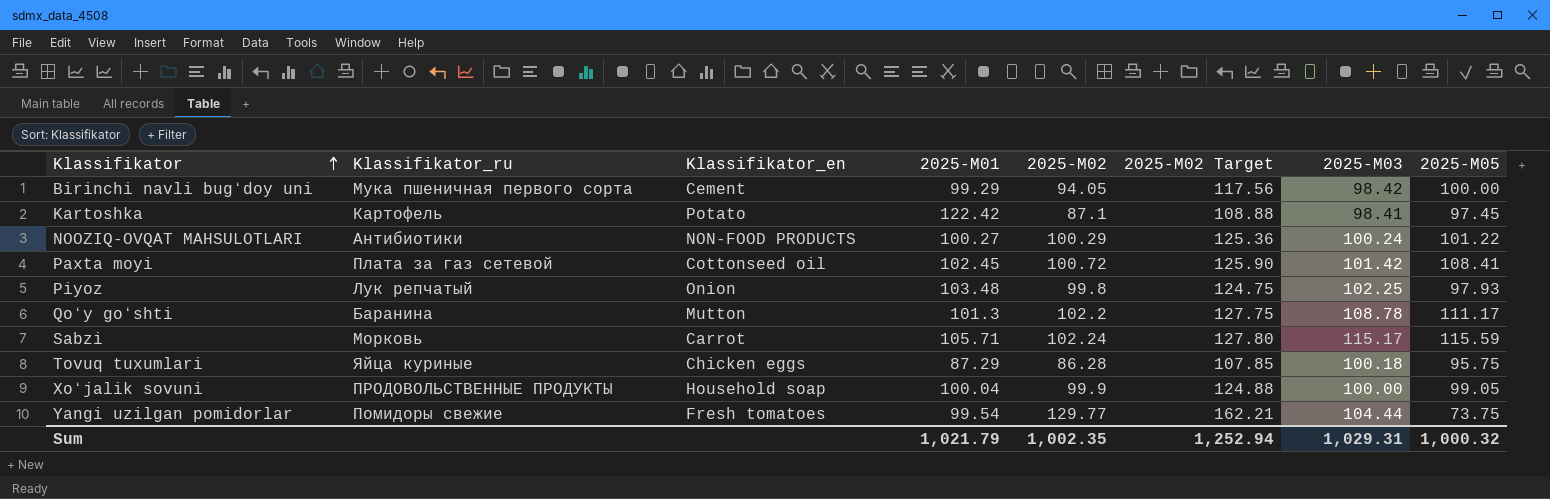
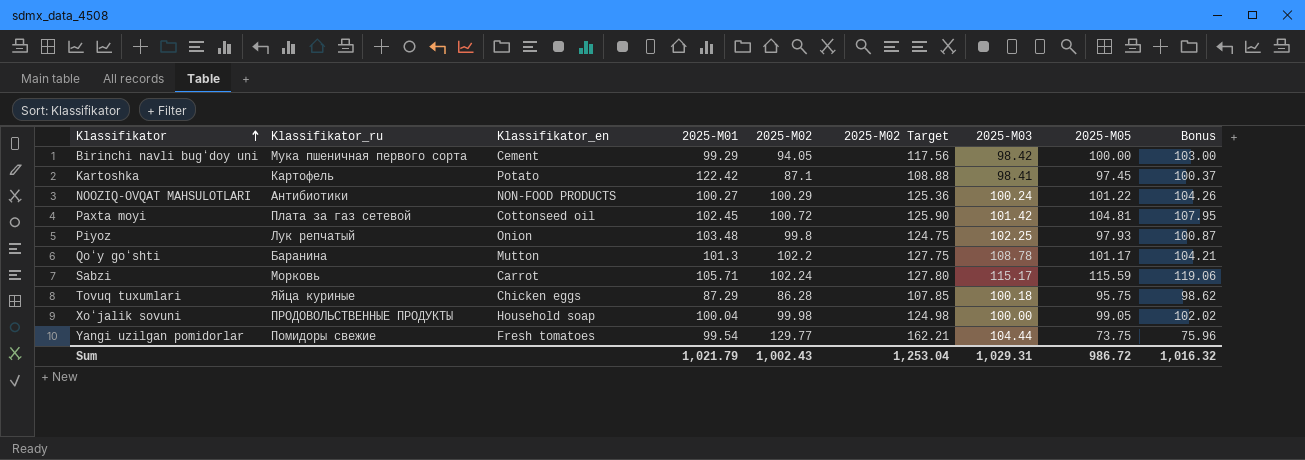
column Bonus | formula: none -> [2025-М05] * 1.03
Paxta moyi | 2025-М05: 108.41 -> 104.81
Qoʻy goʻshti | 2025-М05: 111.17 -> 101.17
Xoʻjalik sovuni | 2025-М02: 99.9 -> 99.98
Xoʻjalik sovuni | 2025-М02 Target: 124.88 -> 124.98
Sum | 2025-М02: 1,002.35 -> 1,002.43
Sum | 2025-М02 Target: 1,252.94 -> 1,253.04
Sum | 2025-М05: 1,000.32 -> 986.72

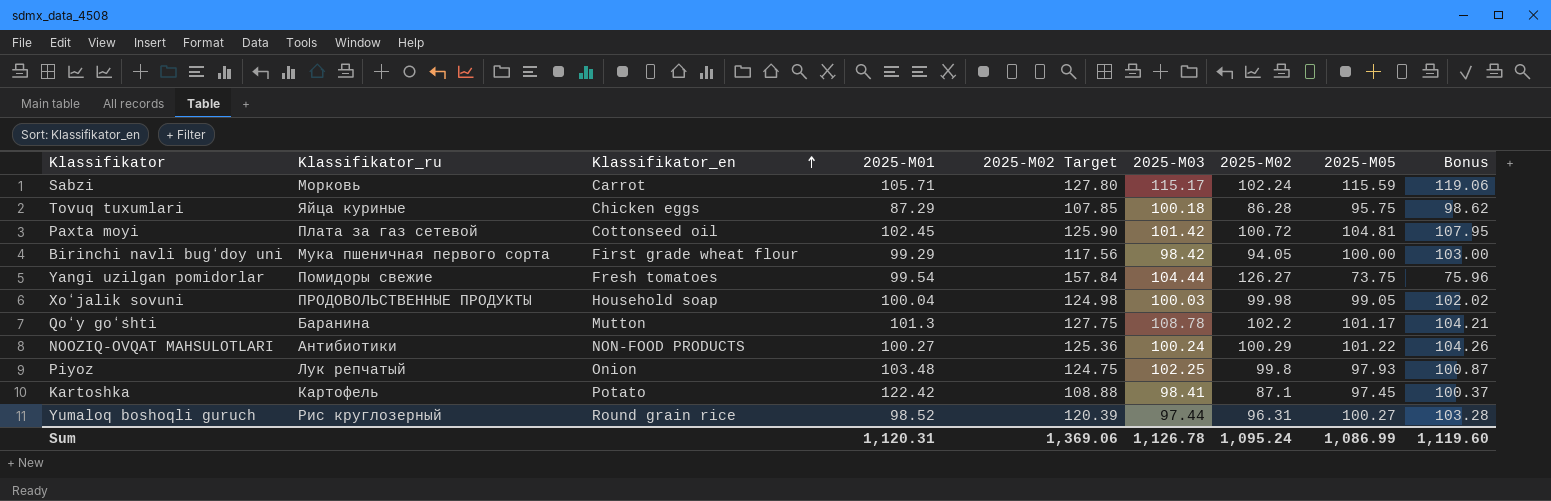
row order: Klassifikator ascending -> Klassifikator_en ascending
column 2025-М02 | position: 5 -> 7
Birinchi navli bugʻdoy uni | Klassifikator_en: Cement -> First grade wheat flour
Yangi uzilgan pomidorlar | 2025-М02 Target: 162.21 -> 157.84
Yangi uzilgan pomidorlar | 2025-М02: 129.77 -> 126.27
Xoʻjalik sovuni | 2025-М03: 100.00 -> 100.03
row Yumaloq boshoqli guruch: none -> Рис круглозерный | Round grain rice | 98.52 | 120.39 | 97.44 | 96.31 | 100.27 | 103.28
Sum | 2025-М01: 1,021.79 -> 1,120.31
Sum | 2025-М02 Target: 1,253.04 -> 1,369.06
Sum | 2025-М03: 1,029.31 -> 1,126.78
Sum | 2025-М02: 1,002.43 -> 1,095.24
Sum | 2025-М05: 986.72 -> 1,086.99
Sum | Bonus: 1,016.32 -> 1,119.60

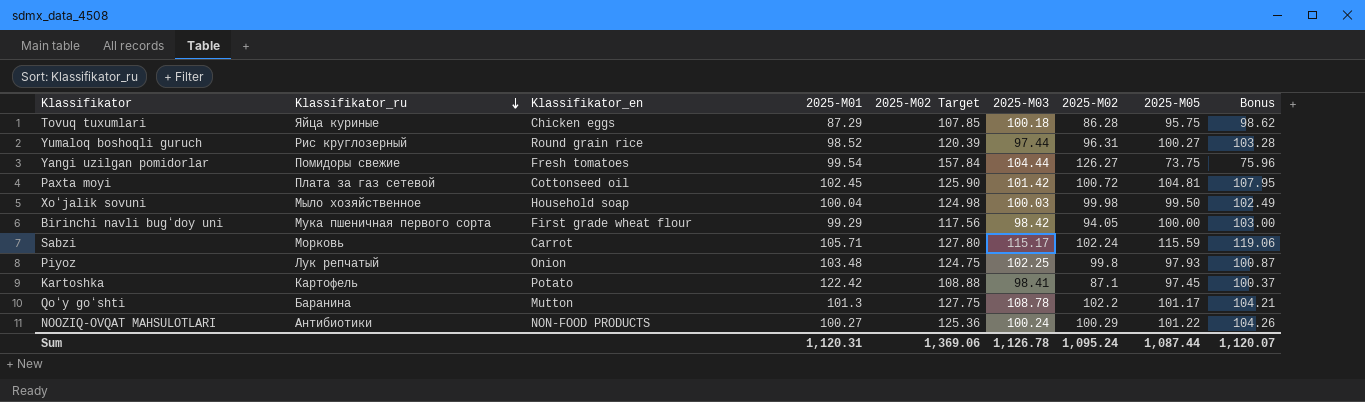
row order: Klassifikator_en ascending -> Klassifikator_ru descending
Xoʻjalik sovuni | Klassifikator_ru: ПРОДОВОЛЬСТВЕННЫЕ ПРОДУКТЫ -> Мыло хозяйственное
Xoʻjalik sovuni | 2025-М05: 99.05 -> 99.50
Xoʻjalik sovuni | Bonus: 102.02 -> 102.49
Sum | 2025-М05: 1,086.99 -> 1,087.44
Sum | Bonus: 1,119.60 -> 1,120.07

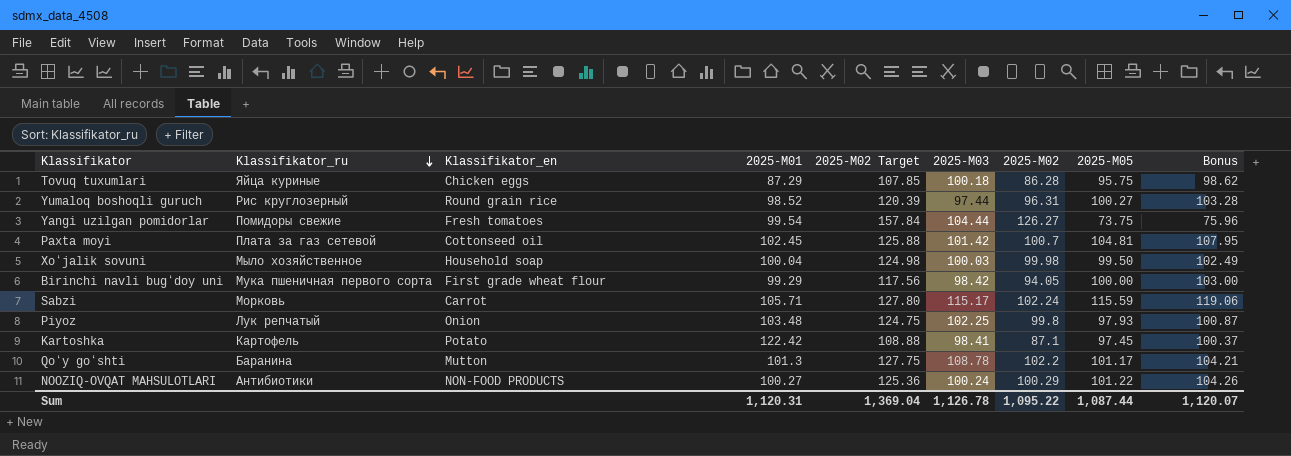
Paxta moyi | 2025-М02 Target: 125.90 -> 125.88
Paxta moyi | 2025-М02: 100.72 -> 100.7
Sum | 2025-М02 Target: 1,369.06 -> 1,369.04
Sum | 2025-М02: 1,095.24 -> 1,095.22

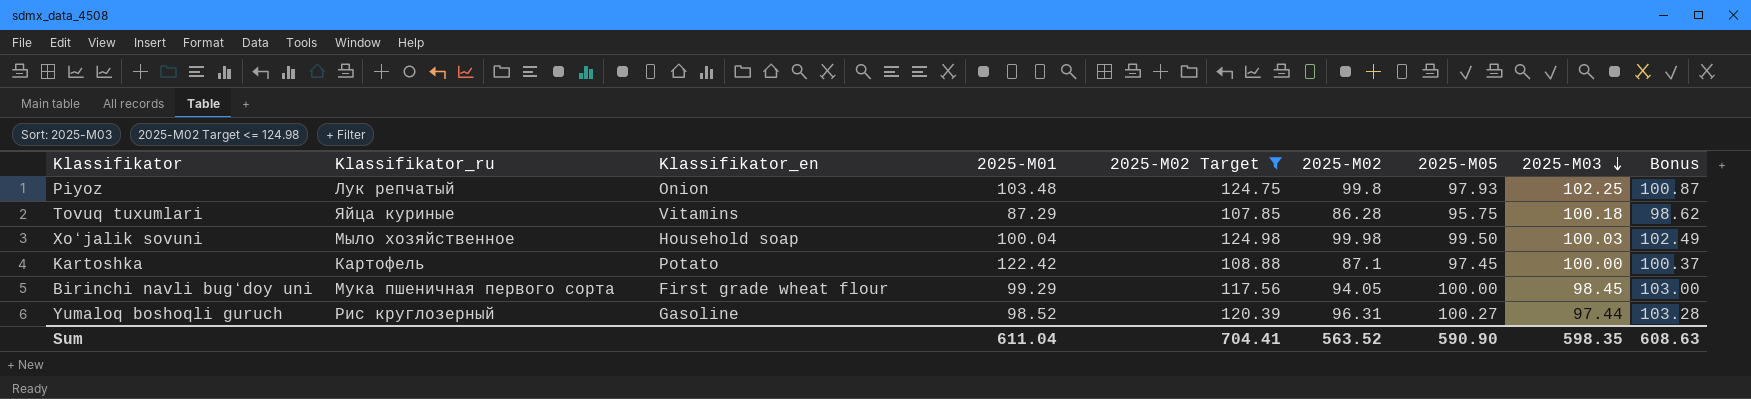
filter: none -> 2025-М02 Target <= 124.98
row order: Klassifikator_ru descending -> 2025-М03 descending
column 2025-М03 | position: 6 -> 8
Tovuq tuxumlari | Klassifikator_en: Chicken eggs -> Vitamins
Kartoshka | 2025-М03: 98.41 -> 100.00
Birinchi navli bugʻdoy uni | 2025-М03: 98.42 -> 98.45
Yumaloq boshoqli guruch | Klassifikator_en: Round grain rice -> Gasoline
Sum | 2025-М01: 1,120.31 -> 611.04
Sum | 2025-М02 Target: 1,369.04 -> 704.41
Sum | 2025-М02: 1,095.22 -> 563.52
Sum | 2025-М05: 1,087.44 -> 590.90
Sum | 2025-М03: 1,126.78 -> 598.35
Sum | Bonus: 1,120.07 -> 608.63

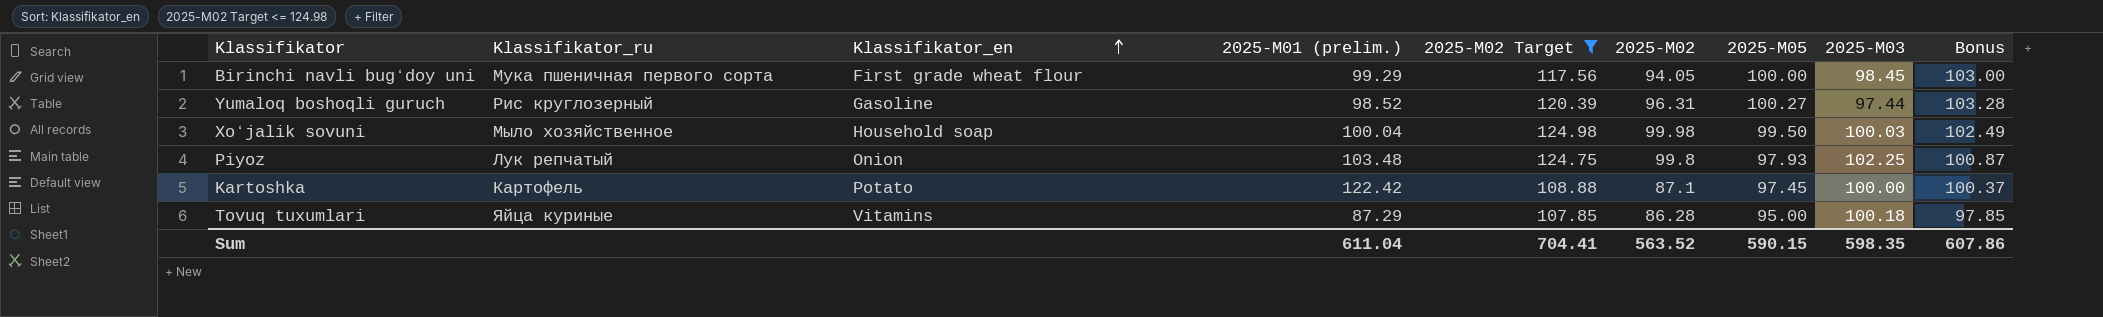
row order: 2025-М03 descending -> Klassifikator_en ascending
column name: 2025-М01 -> 2025-М01 (prelim.)
Tovuq tuxumlari | 2025-М05: 95.75 -> 95.00
Tovuq tuxumlari | Bonus: 98.62 -> 97.85
Sum | 2025-М05: 590.90 -> 590.15
Sum | Bonus: 608.63 -> 607.86

